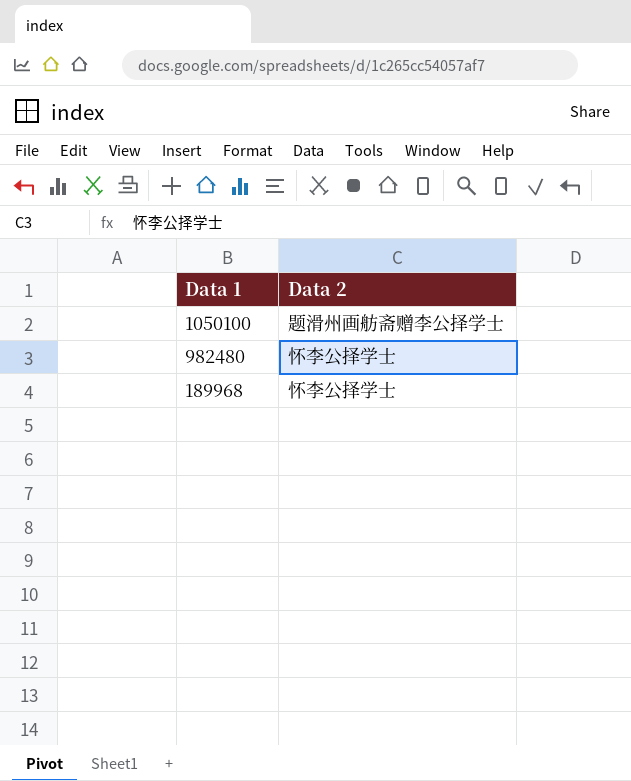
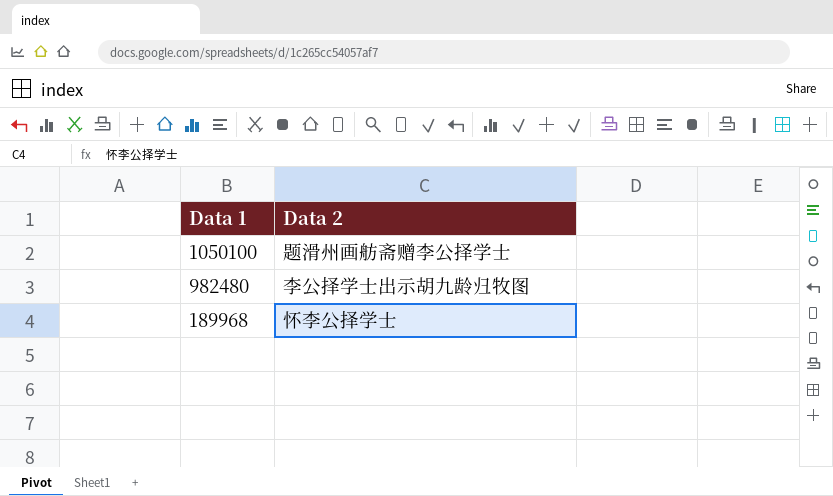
982480 | Data 2: 怀李公择学士 -> 李公择学士出示胡九龄归牧图

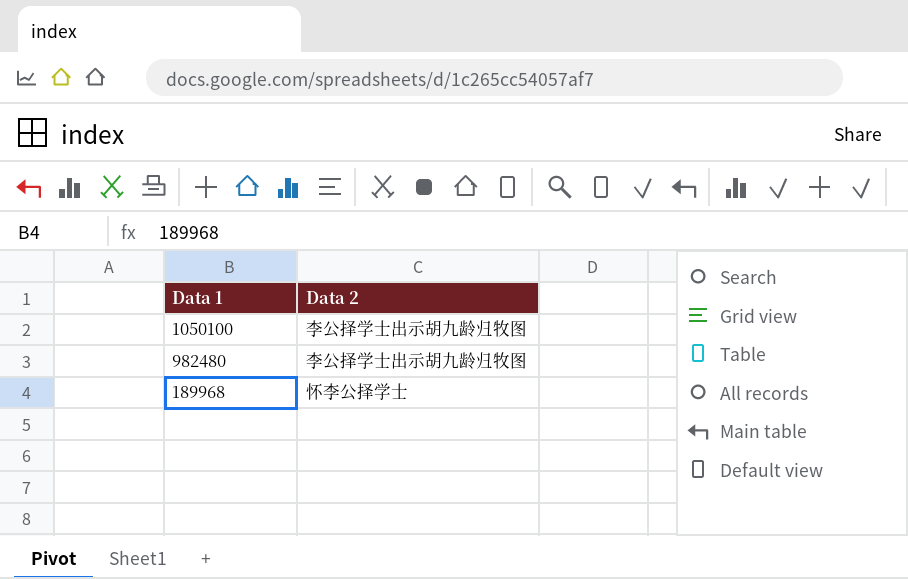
1050100 | Data 2: 题滑州画舫斋赠李公择学士 -> 李公择学士出示胡九龄归牧图

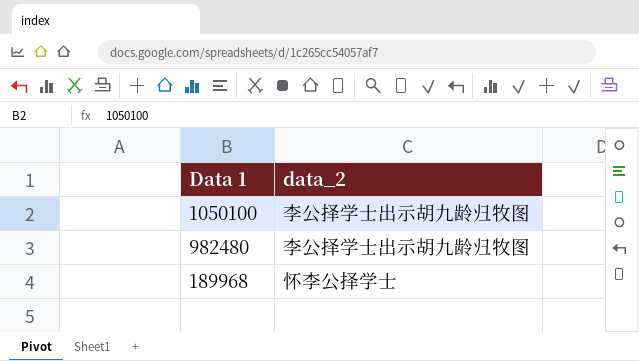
column name: Data 2 -> data_2

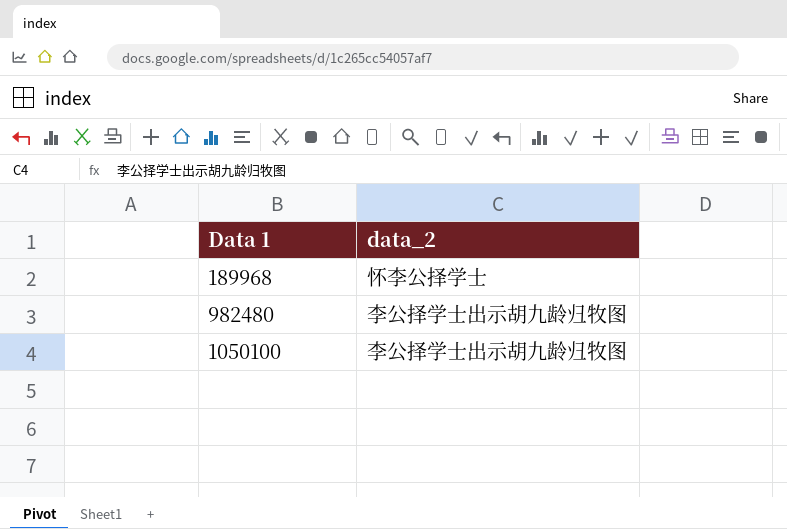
row order: Data 1 descending -> Data 1 ascending

